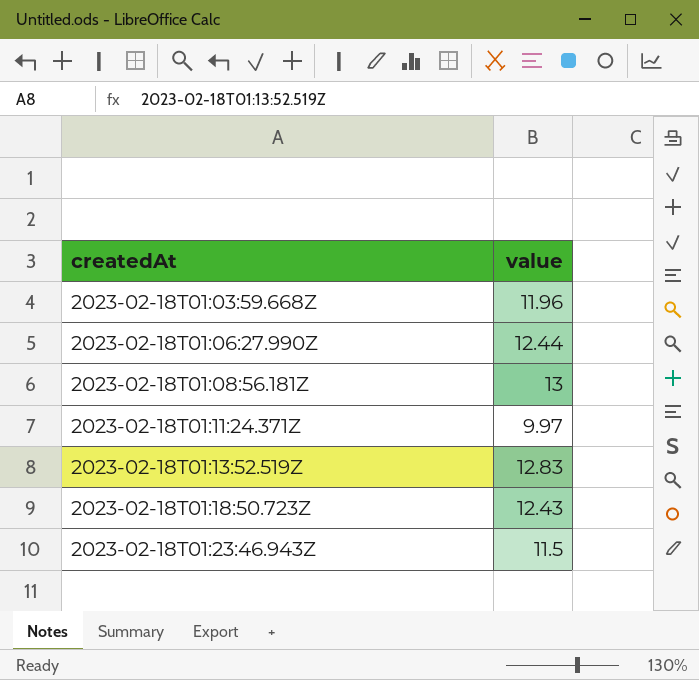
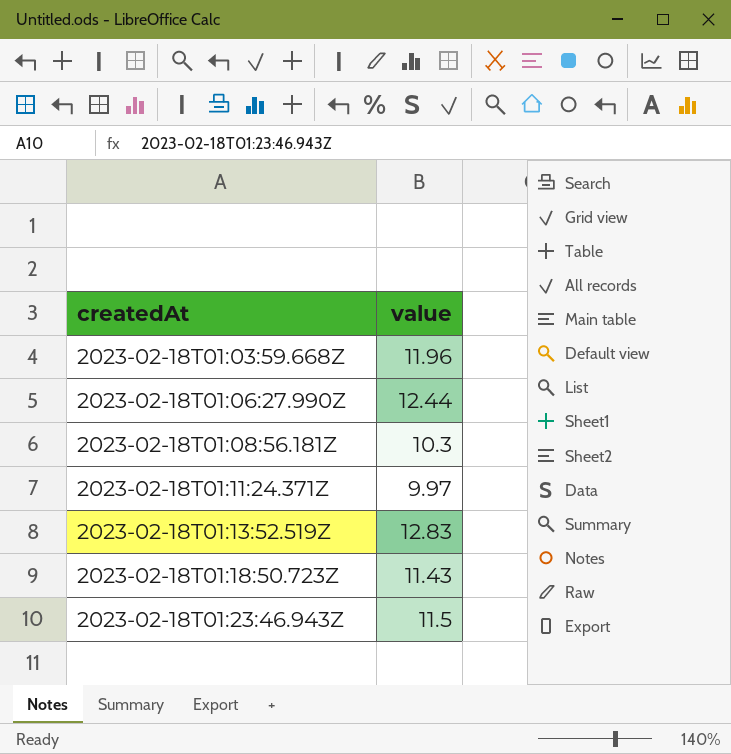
2023-02-18T01:08:56.181Z | value: 13 -> 10.3
2023-02-18T01:18:50.723Z | value: 12.43 -> 11.43

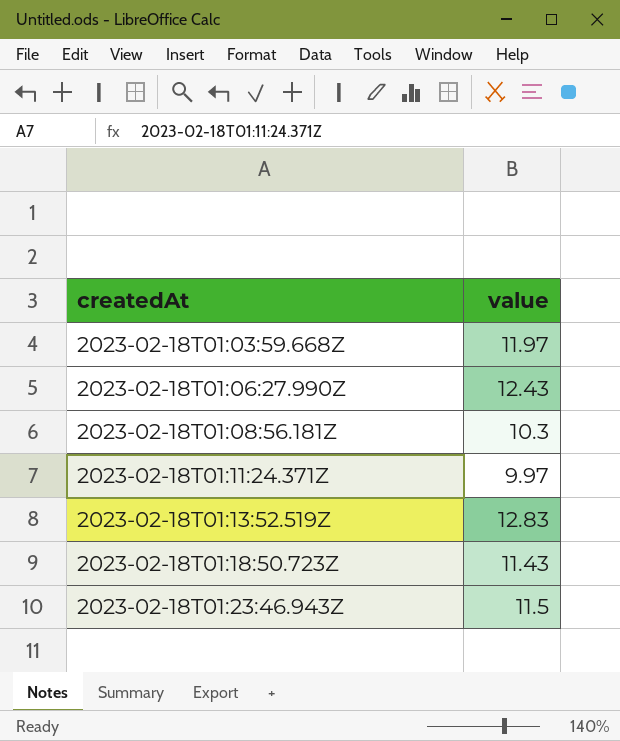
2023-02-18T01:03:59.668Z | value: 11.96 -> 11.97
2023-02-18T01:06:27.990Z | value: 12.44 -> 12.43

